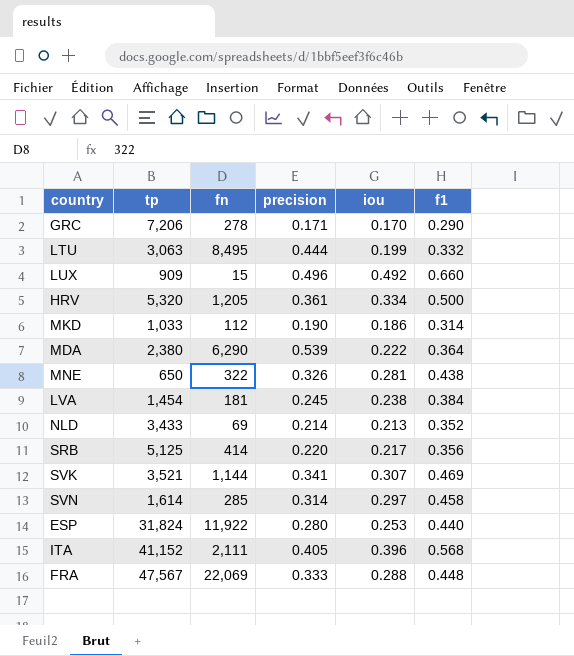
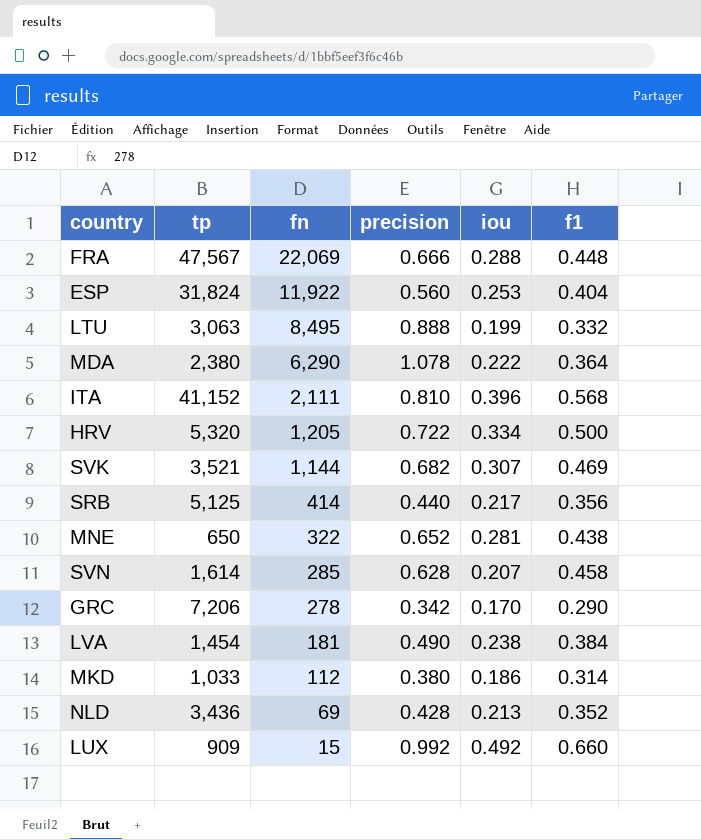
row order: none -> fn descending
FRA | precision: 0.333 -> 0.666
ESP | precision: 0.280 -> 0.560
ESP | f1: 0.440 -> 0.404
LTU | precision: 0.444 -> 0.888
MDA | precision: 0.539 -> 1.078
ITA | precision: 0.405 -> 0.810
HRV | precision: 0.361 -> 0.722
SVK | precision: 0.341 -> 0.682
SRB | precision: 0.220 -> 0.440
MNE | precision: 0.326 -> 0.652
SVN | precision: 0.314 -> 0.628
SVN | iou: 0.297 -> 0.207
GRC | precision: 0.171 -> 0.342
LVA | precision: 0.245 -> 0.490
MKD | precision: 0.190 -> 0.380
NLD | tp: 3,433 -> 3,436
NLD | precision: 0.214 -> 0.428
LUX | precision: 0.496 -> 0.992

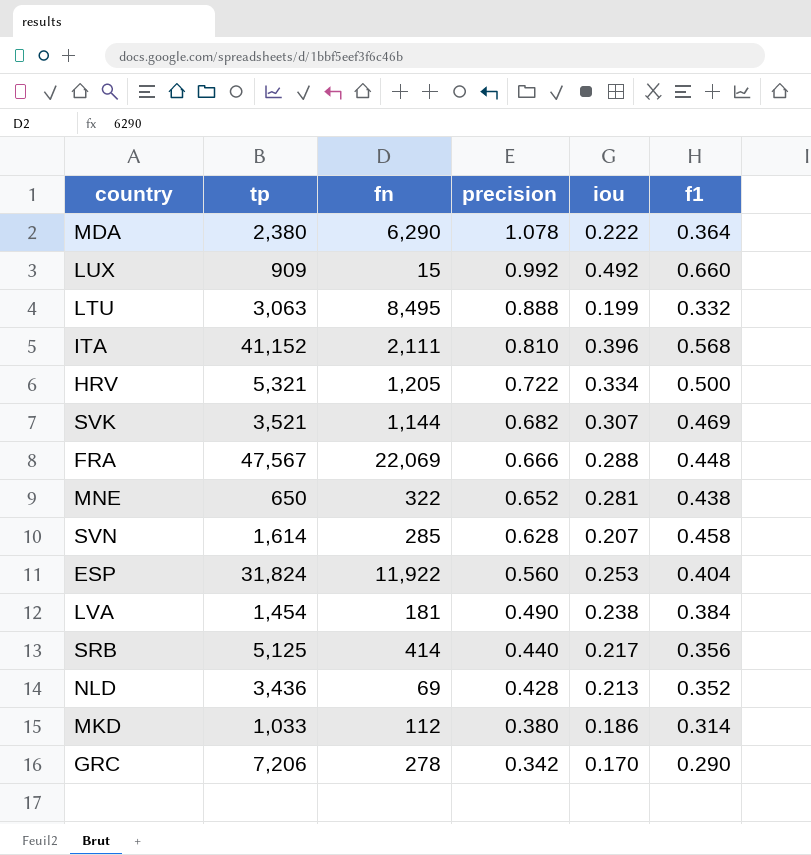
row order: fn descending -> precision descending
HRV | tp: 5,320 -> 5,321

